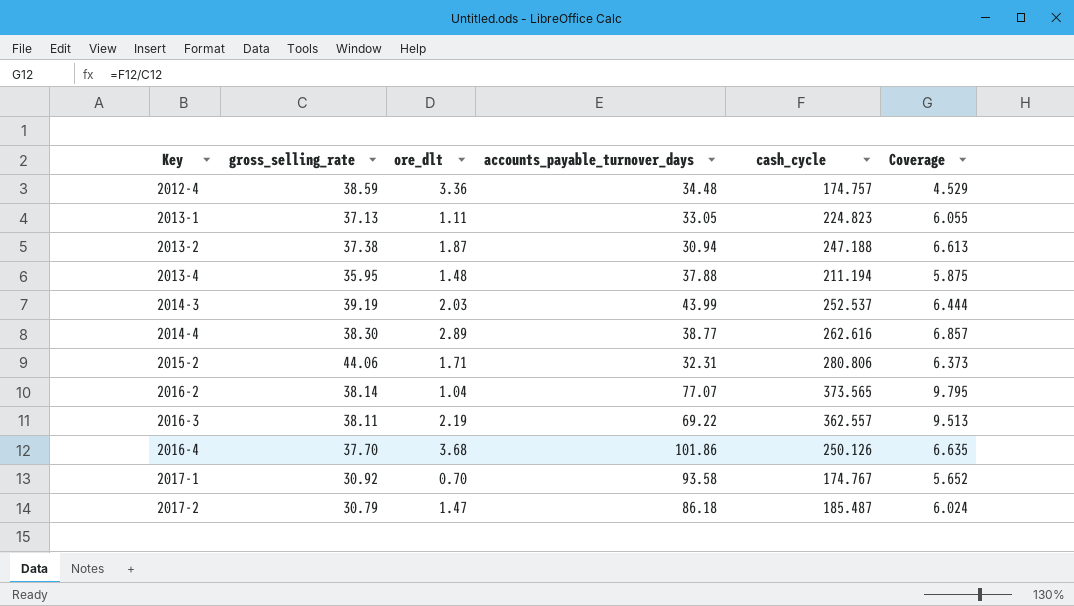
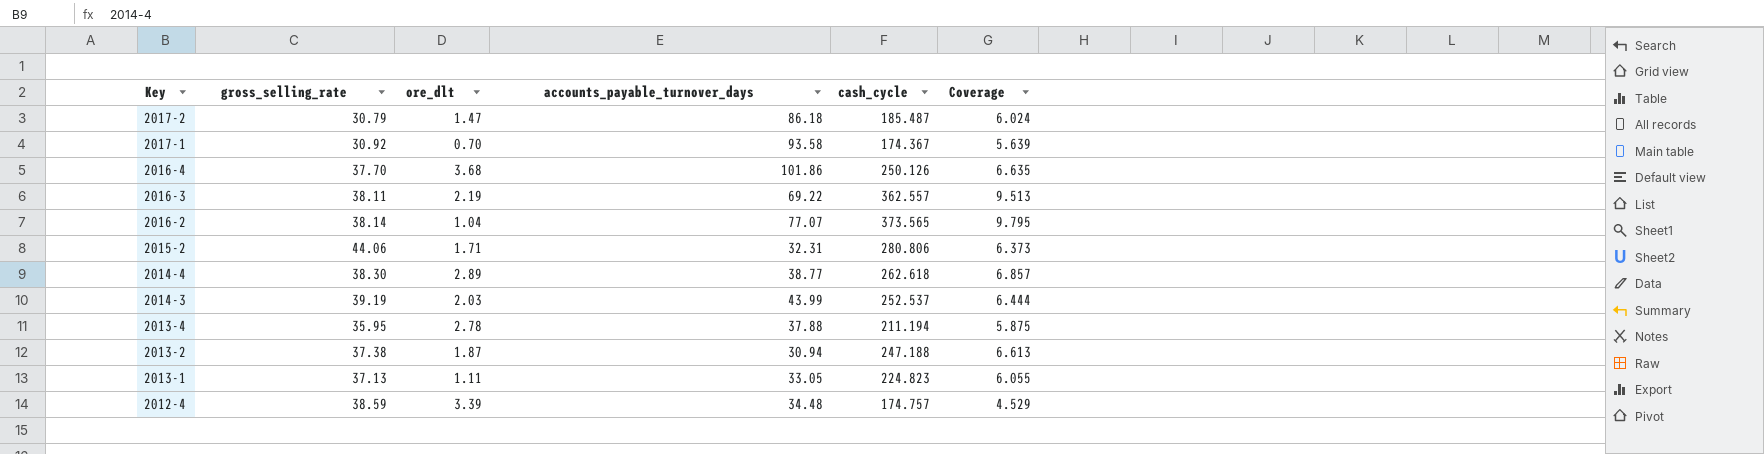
row order: Key ascending -> Key descending
2017-1 | cash_cycle: 174.767 -> 174.367
2017-1 | Coverage: 5.652 -> 5.639
2014-4 | cash_cycle: 262.616 -> 262.618
2013-4 | ore_dlt: 1.48 -> 2.78
2012-4 | ore_dlt: 3.36 -> 3.39

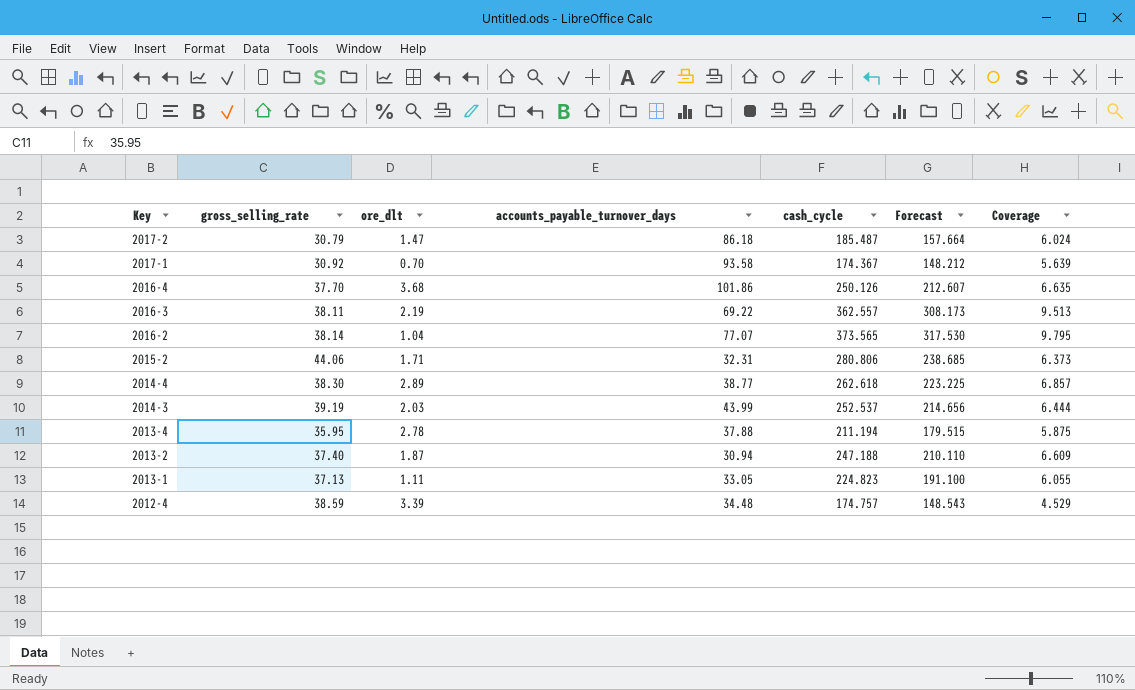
column Forecast | formula: none -> [cash_cycle] * 0.85
2013-2 | gross_selling_rate: 37.38 -> 37.40
2013-2 | Coverage: 6.613 -> 6.609

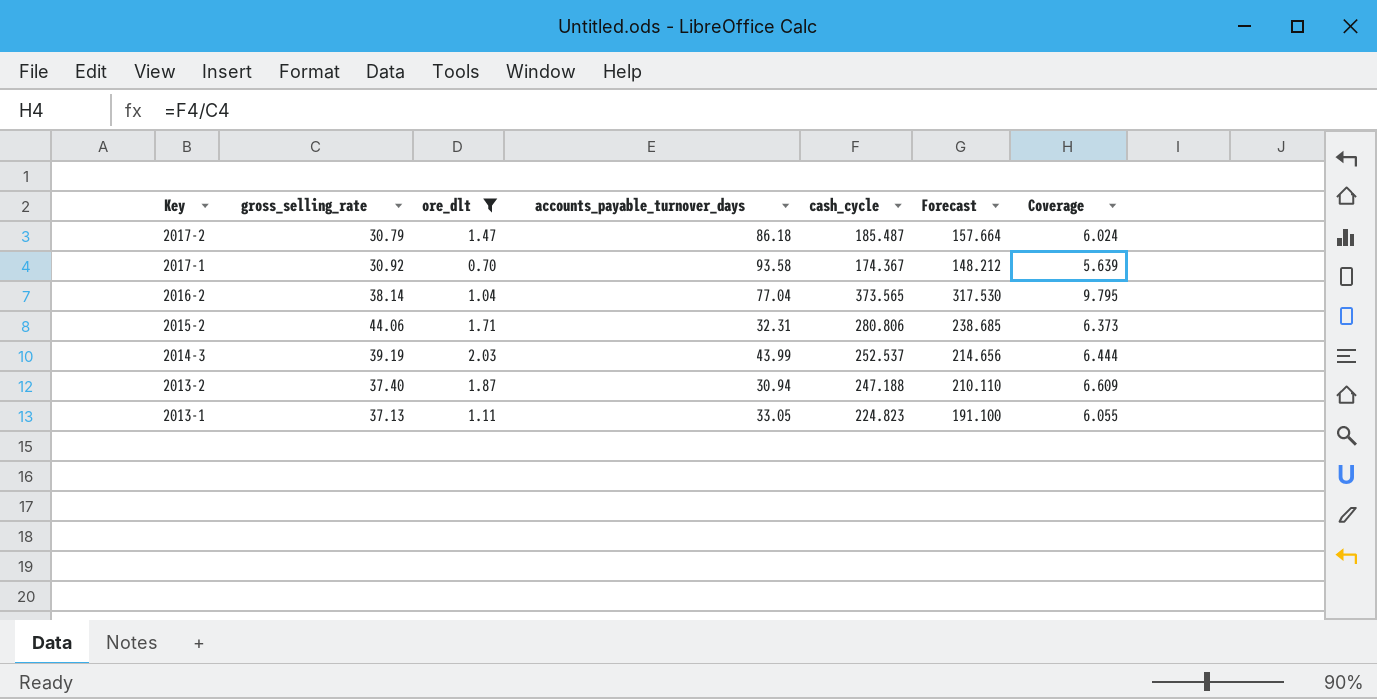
filter: none -> ore_dlt <= 2.03
2016-2 | accounts_payable_turnover_days: 77.07 -> 77.04

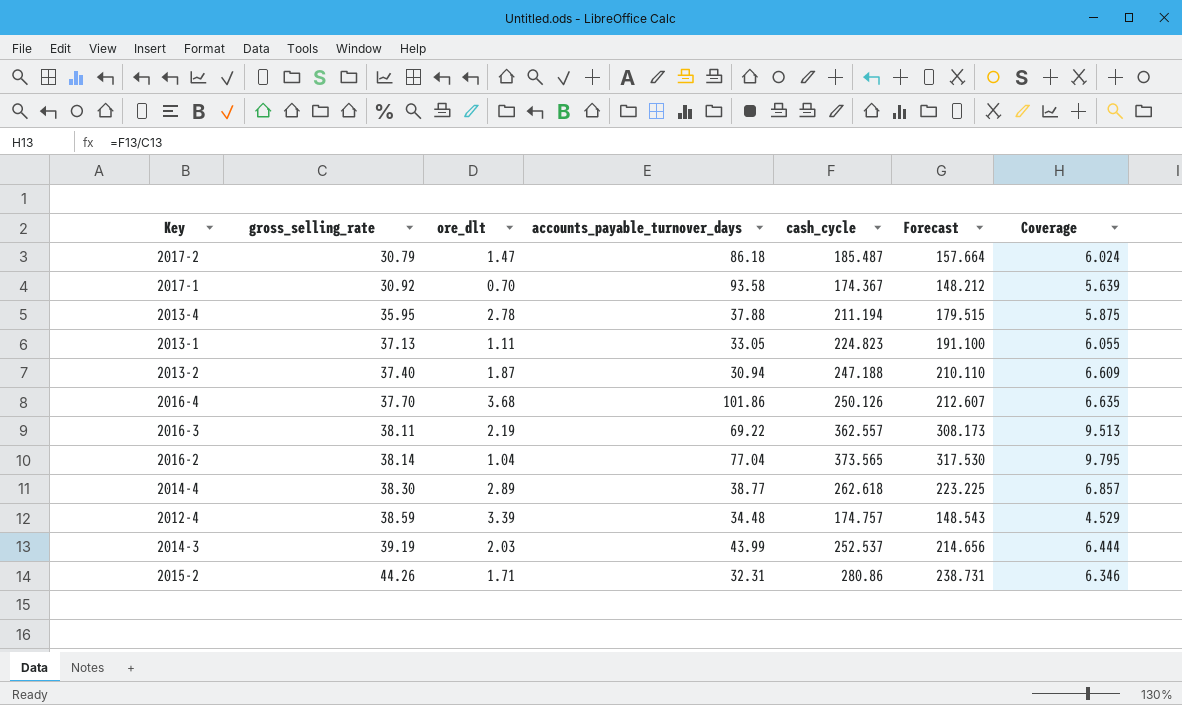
filter: ore_dlt <= 2.03 -> none
row order: Key descending -> gross_selling_rate ascending
2015-2 | gross_selling_rate: 44.06 -> 44.26
2015-2 | cash_cycle: 280.806 -> 280.86
2015-2 | Forecast: 238.685 -> 238.731
2015-2 | Coverage: 6.373 -> 6.346

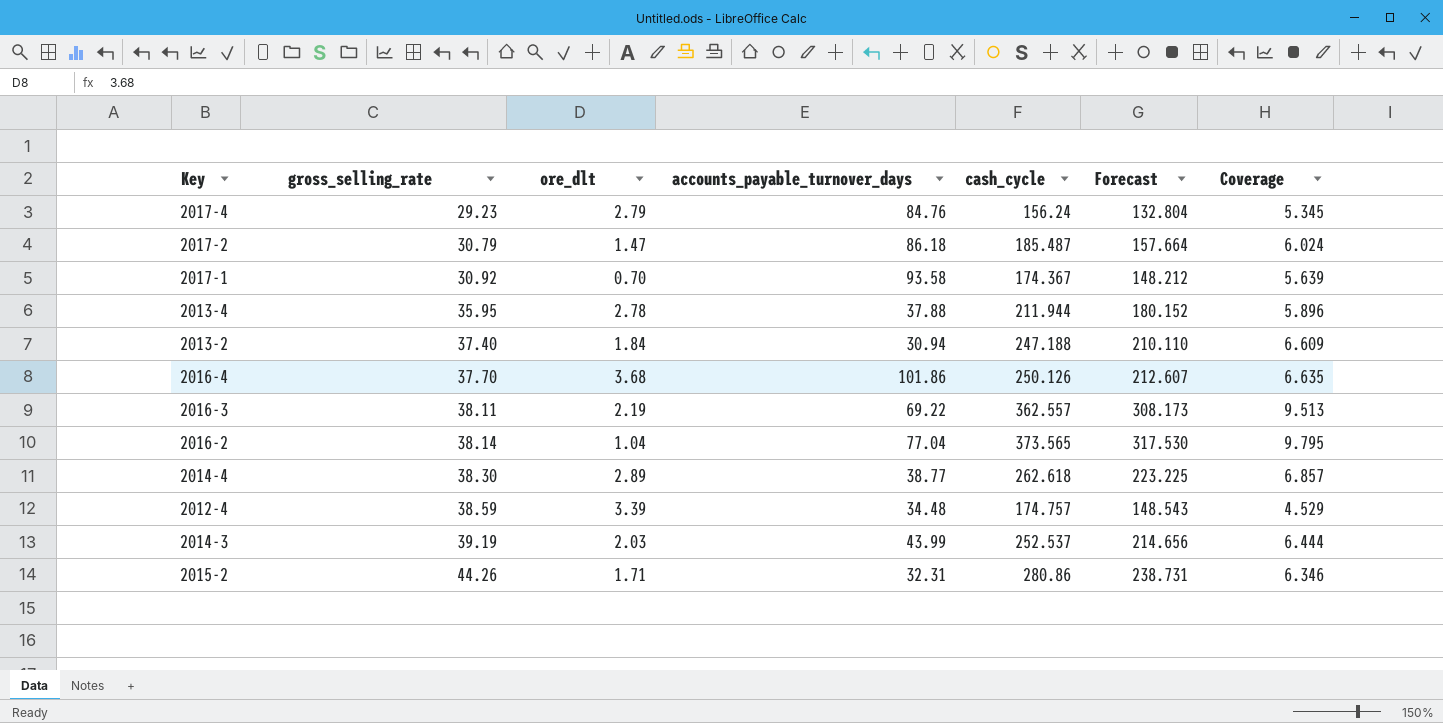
row 2013-1: 37.13 | 1.11 | 33.05 | 224.823 | 191.100 | 6.055 -> none
row 2017-4: none -> 29.23 | 2.79 | 84.76 | 156.24 | 132.804 | 5.345
2013-4 | cash_cycle: 211.194 -> 211.944
2013-4 | Forecast: 179.515 -> 180.152
2013-4 | Coverage: 5.875 -> 5.896
2013-2 | ore_dlt: 1.87 -> 1.84

